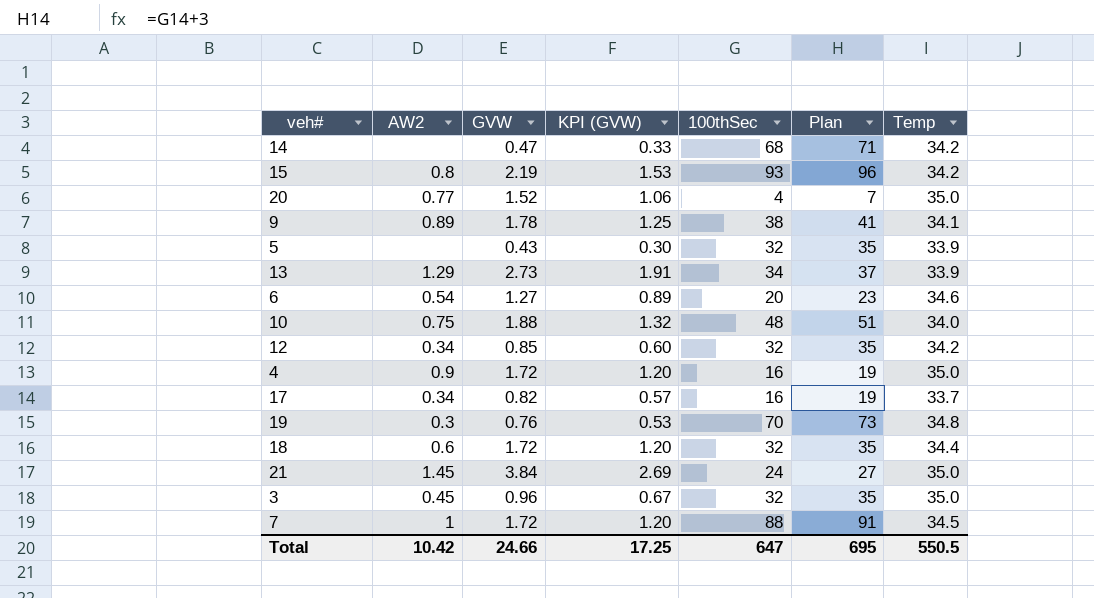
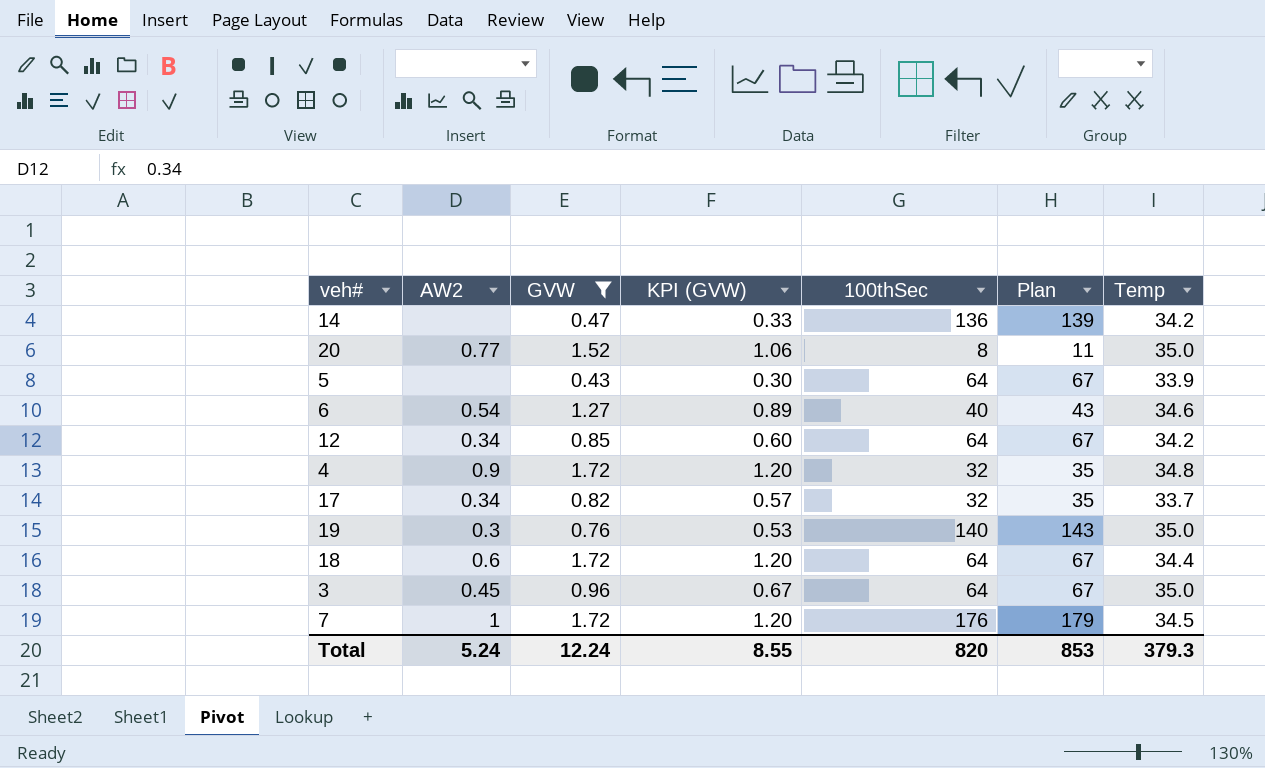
filter: none -> GVW <= 1.72
14 | 100thSec: 68 -> 136
14 | Plan: 71 -> 139
20 | 100thSec: 4 -> 8
20 | Plan: 7 -> 11
5 | 100thSec: 32 -> 64
5 | Plan: 35 -> 67
6 | 100thSec: 20 -> 40
6 | Plan: 23 -> 43
12 | 100thSec: 32 -> 64
12 | Plan: 35 -> 67
4 | 100thSec: 16 -> 32
4 | Plan: 19 -> 35
4 | Temp: 35.0 -> 34.8
17 | 100thSec: 16 -> 32
17 | Plan: 19 -> 35
19 | 100thSec: 70 -> 140
19 | Plan: 73 -> 143
19 | Temp: 34.8 -> 35.0
18 | 100thSec: 32 -> 64
18 | Plan: 35 -> 67
3 | 100thSec: 32 -> 64
3 | Plan: 35 -> 67
7 | 100thSec: 88 -> 176
7 | Plan: 91 -> 179
Total | AW2: 10.42 -> 5.24
Total | GVW: 24.66 -> 12.24
Total | KPI (GVW): 17.25 -> 8.55
Total | 100thSec: 647 -> 820
Total | Plan: 695 -> 853
Total | Temp: 550.5 -> 379.3

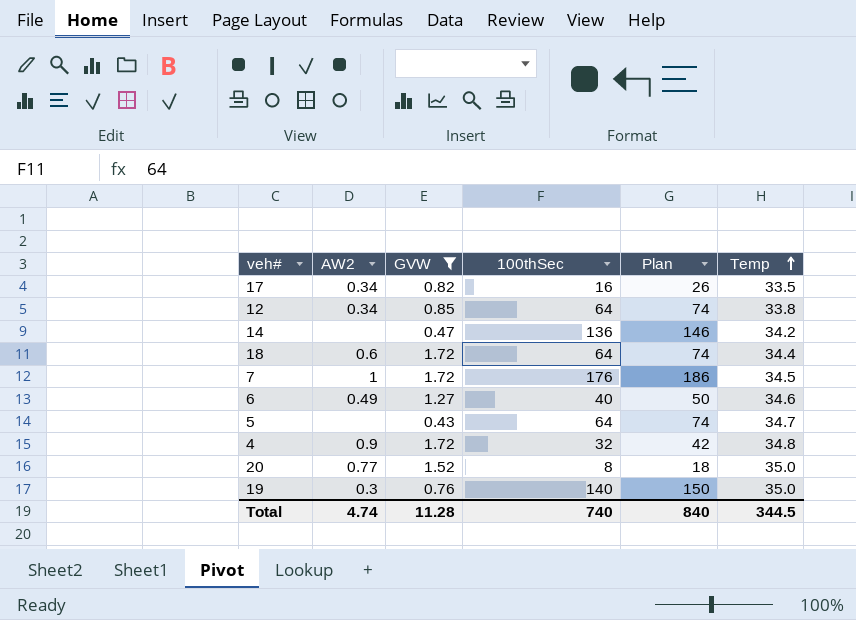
row order: none -> Temp ascending
column KPI (GVW) | formula: [GVW] * 0.7 -> none
column Plan | formula: [100thSec] + 3 -> [100thSec] + 10
row 3: 0.45 | 0.96 | 0.67 | 64 | 67 | 35.0 -> none
17 | 100thSec: 32 -> 16
17 | Temp: 33.7 -> 33.5
12 | Temp: 34.2 -> 33.8
6 | AW2: 0.54 -> 0.49
5 | Temp: 33.9 -> 34.7
Total | AW2: 5.24 -> 4.74
Total | GVW: 12.24 -> 11.28
Total | 100thSec: 820 -> 740
Total | Plan: 853 -> 840
Total | Temp: 379.3 -> 344.5

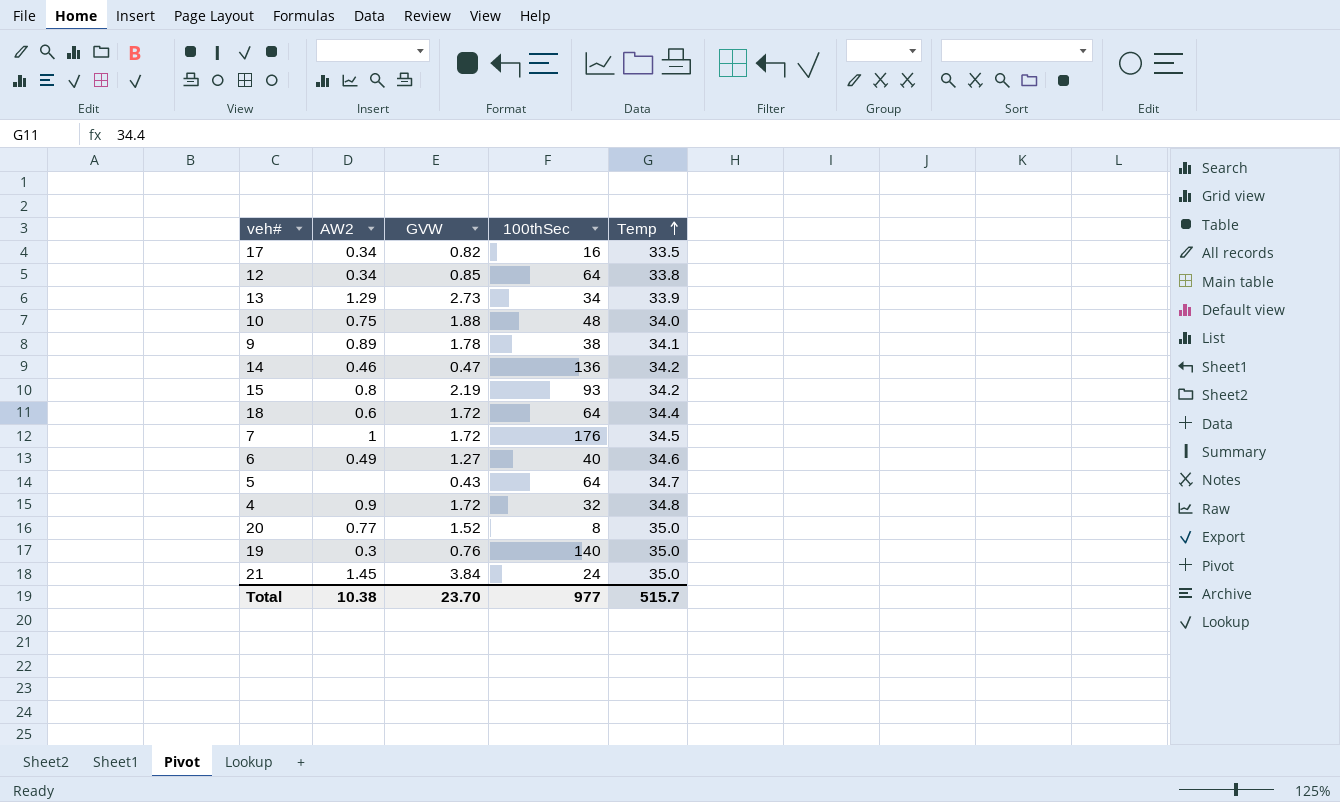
filter: GVW <= 1.72 -> none
column Plan | formula: [100thSec] + 10 -> none
14 | AW2: none -> 0.46
Total | AW2: 4.74 -> 10.38
Total | GVW: 11.28 -> 23.70
Total | 100thSec: 740 -> 977
Total | Temp: 344.5 -> 515.7

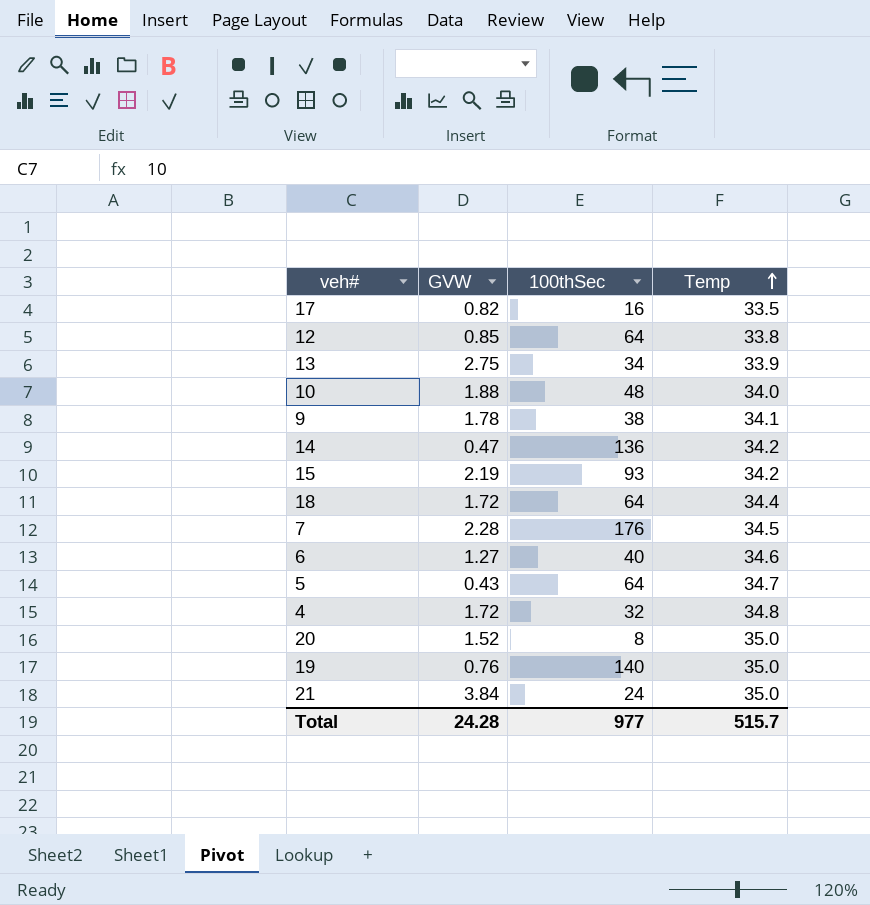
column AW2 | position: 2 -> none
13 | GVW: 2.73 -> 2.75
7 | GVW: 1.72 -> 2.28
Total | GVW: 23.70 -> 24.28

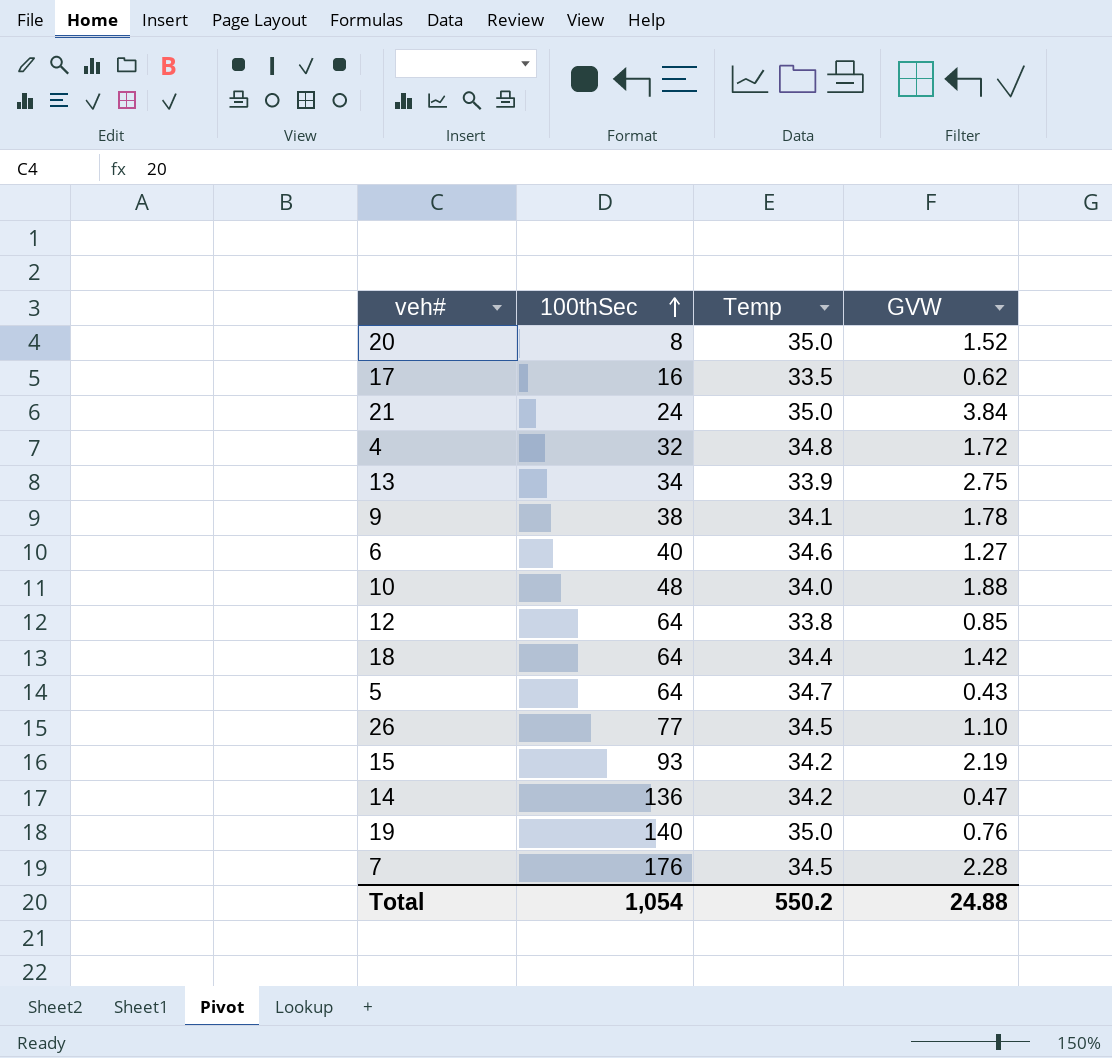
row order: Temp ascending -> 100thSec ascending
column GVW | position: 2 -> 4
17 | GVW: 0.82 -> 0.62
18 | GVW: 1.72 -> 1.42
row 26: none -> 77 | 34.5 | 1.10
Total | 100thSec: 977 -> 1,054
Total | Temp: 515.7 -> 550.2
Total | GVW: 24.28 -> 24.88

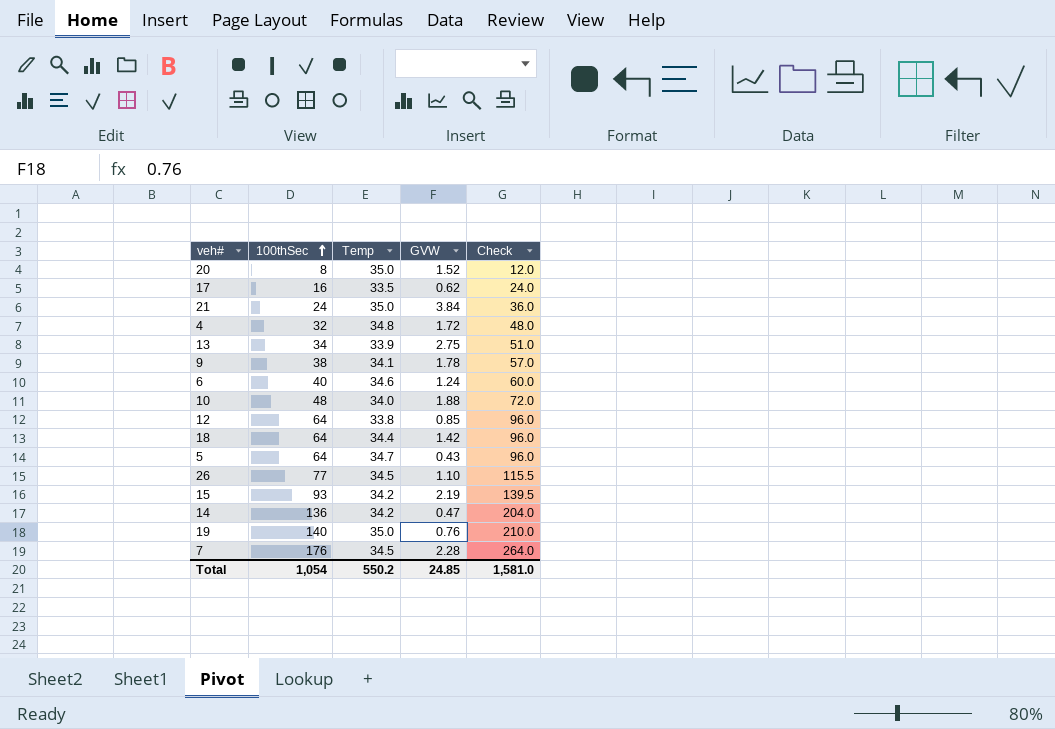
column Check | formula: none -> [100thSec] * 1.5
6 | GVW: 1.27 -> 1.24
Total | GVW: 24.88 -> 24.85

